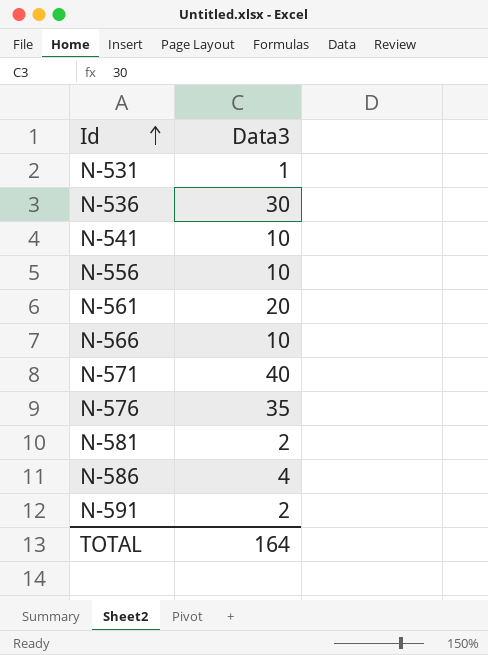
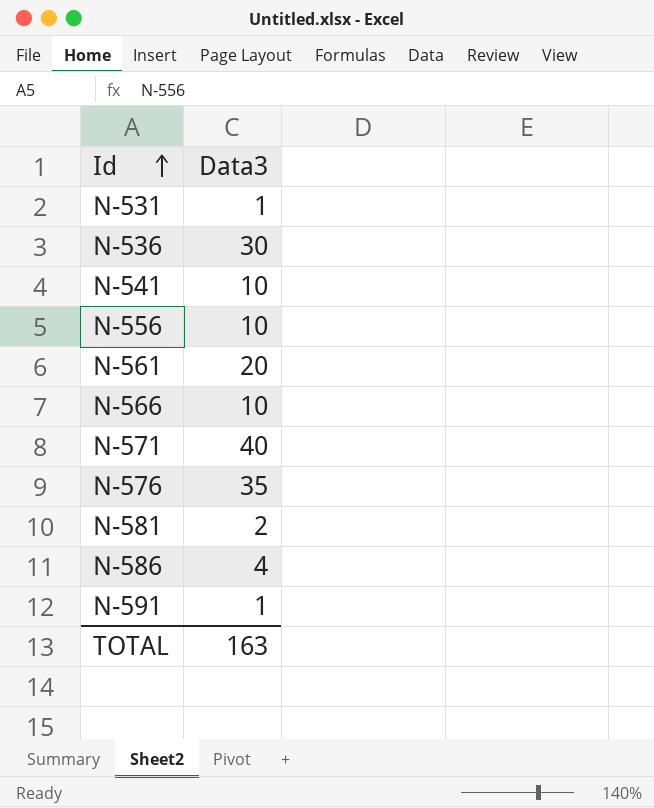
N-591 | Data3: 2 -> 1
TOTAL | Data3: 164 -> 163

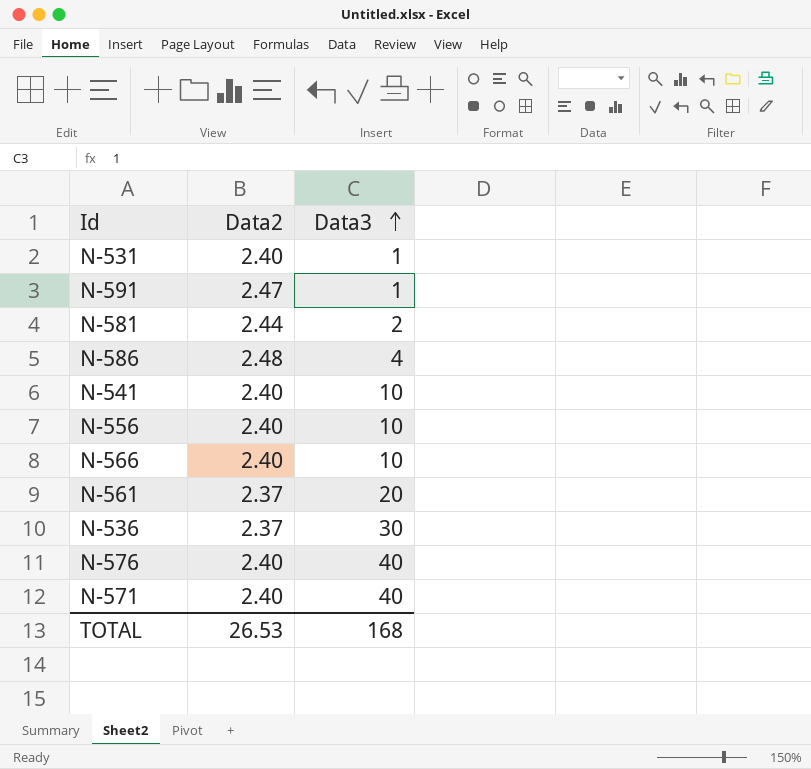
row order: Id ascending -> Data3 ascending
column Data2 | position: none -> 2
N-576 | Data3: 35 -> 40
TOTAL | Data3: 163 -> 168

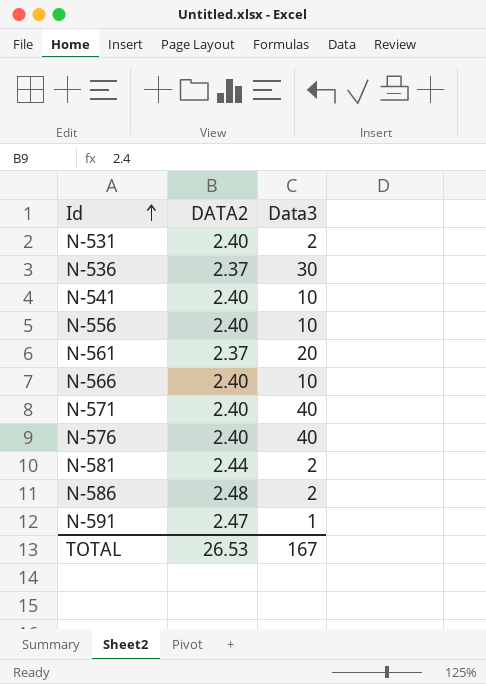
row order: Data3 ascending -> Id ascending
column name: Data2 -> DATA2
N-531 | Data3: 1 -> 2
N-586 | Data3: 4 -> 2
TOTAL | Data3: 168 -> 167

